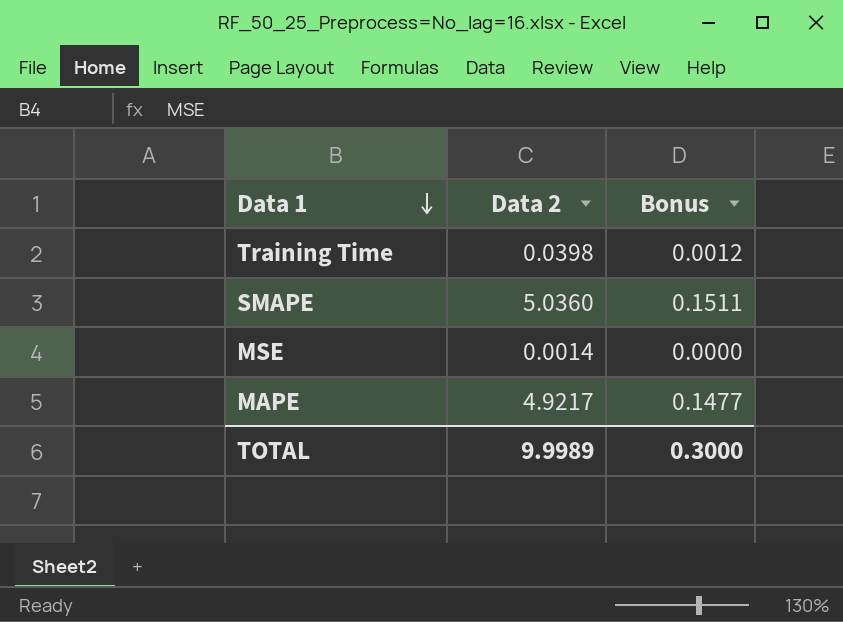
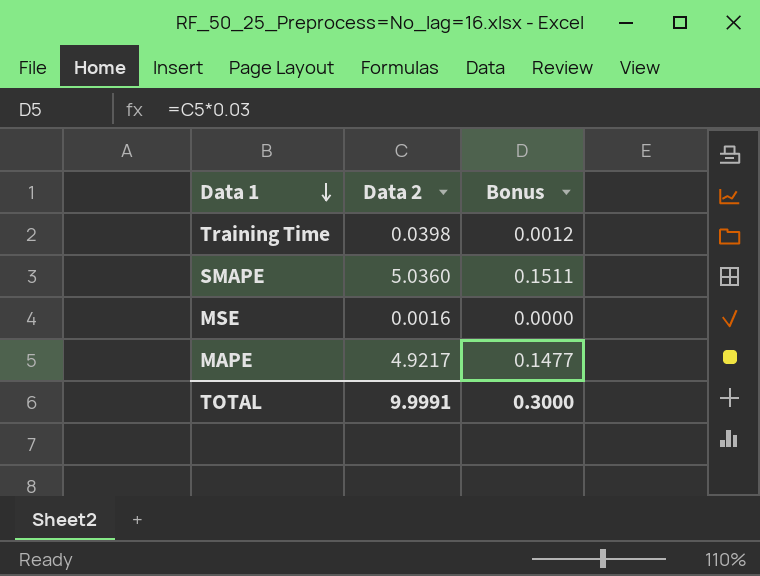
MSE | Data 2: 0.0014 -> 0.0016
TOTAL | Data 2: 9.9989 -> 9.9991

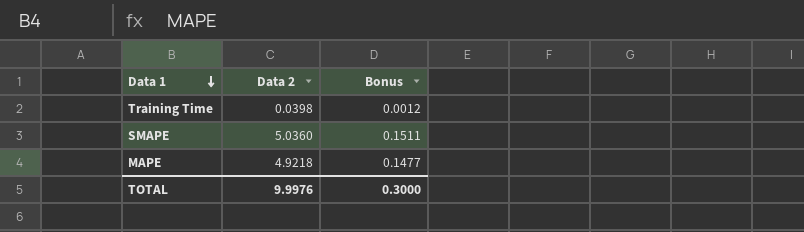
row MSE: 0.0016 | 0.0000 -> none
MAPE | Data 2: 4.9217 -> 4.9218
TOTAL | Data 2: 9.9991 -> 9.9976

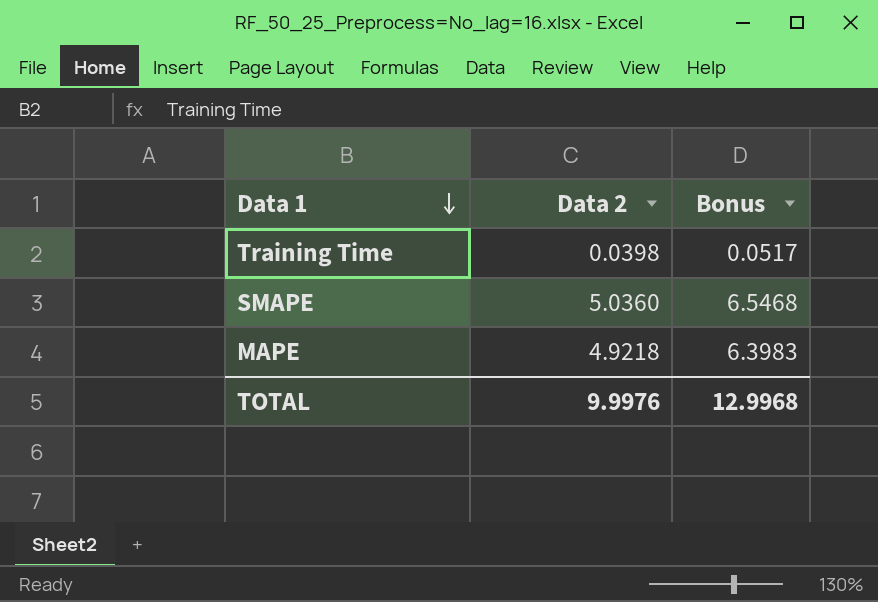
column Bonus | formula: [Data 2] * 0.03 -> [Data 2] * 1.3
TOTAL | Bonus: 0.3000 -> 12.9968

